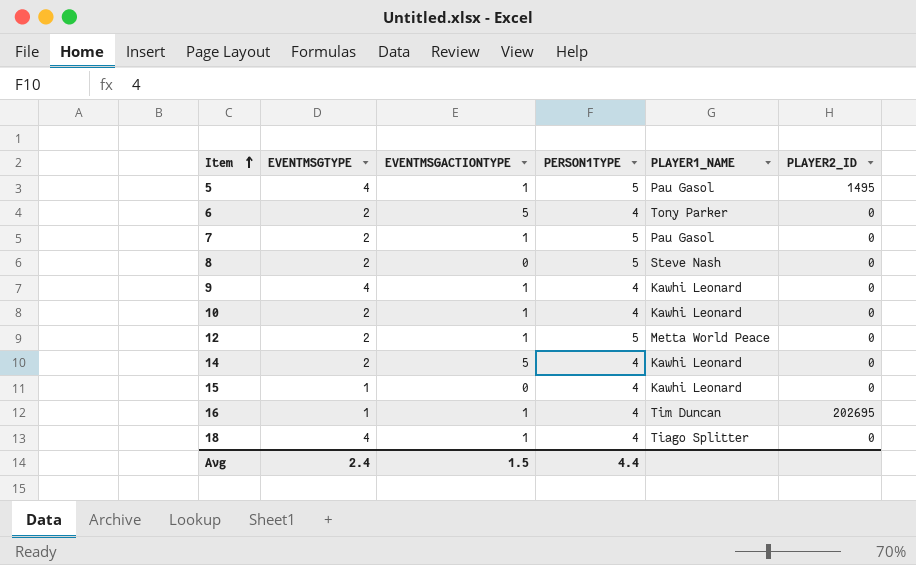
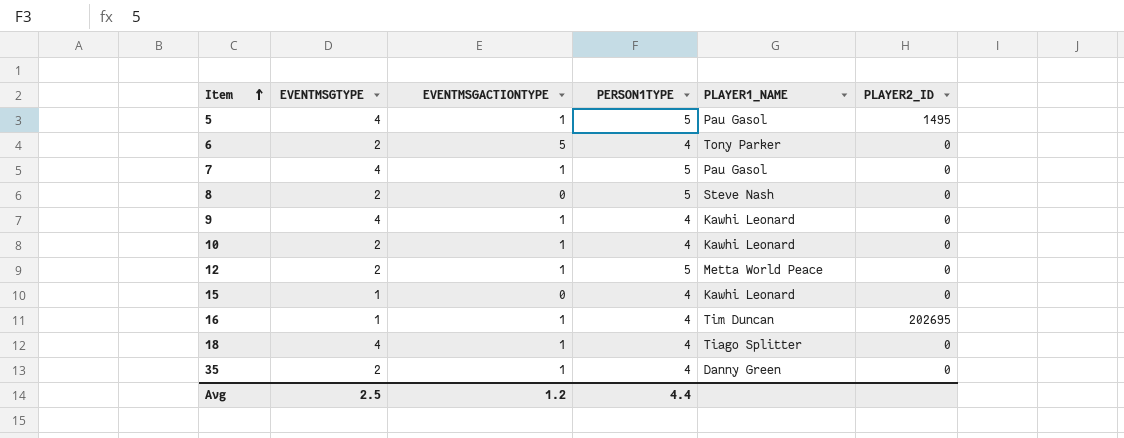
row 14: 2 | 5 | 4 | Kawhi Leonard | 0 -> none
7 | EVENTMSGTYPE: 2 -> 4
row 35: none -> 2 | 1 | 4 | Danny Green | 0
Avg | EVENTMSGTYPE: 2.4 -> 2.5
Avg | EVENTMSGACTIONTYPE: 1.5 -> 1.2

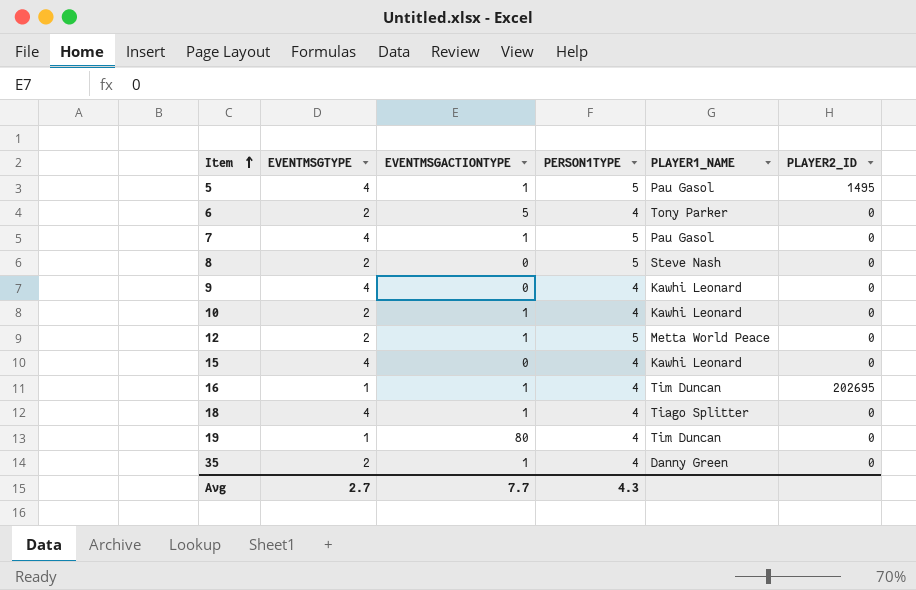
9 | EVENTMSGACTIONTYPE: 1 -> 0
15 | EVENTMSGTYPE: 1 -> 4
row 19: none -> 1 | 80 | 4 | Tim Duncan | 0
Avg | EVENTMSGTYPE: 2.5 -> 2.7
Avg | EVENTMSGACTIONTYPE: 1.2 -> 7.7
Avg | PERSON1TYPE: 4.4 -> 4.3

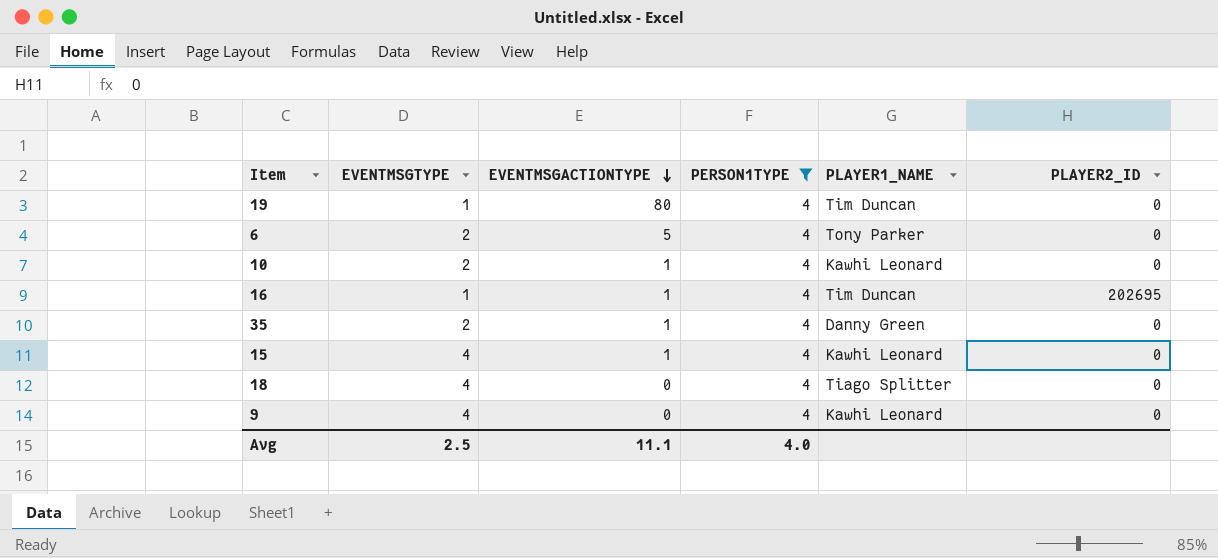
filter: none -> PERSON1TYPE = 4
row order: Item ascending -> EVENTMSGACTIONTYPE descending
15 | EVENTMSGACTIONTYPE: 0 -> 1
18 | EVENTMSGACTIONTYPE: 1 -> 0
Avg | EVENTMSGTYPE: 2.7 -> 2.5
Avg | EVENTMSGACTIONTYPE: 7.7 -> 11.1
Avg | PERSON1TYPE: 4.3 -> 4.0

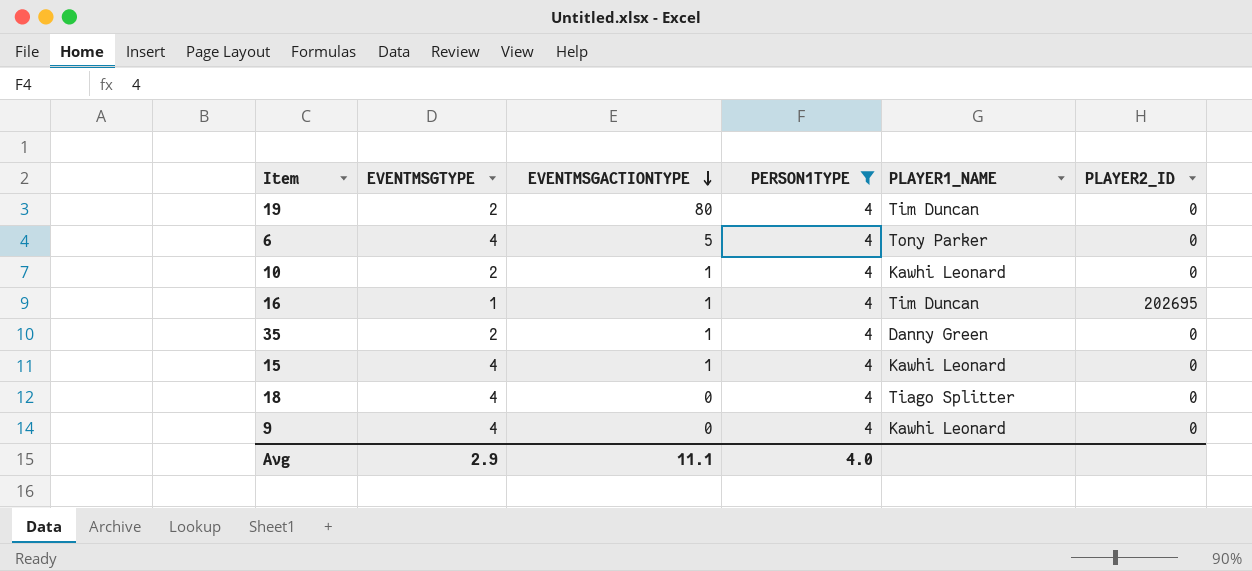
19 | EVENTMSGTYPE: 1 -> 2
6 | EVENTMSGTYPE: 2 -> 4
Avg | EVENTMSGTYPE: 2.5 -> 2.9

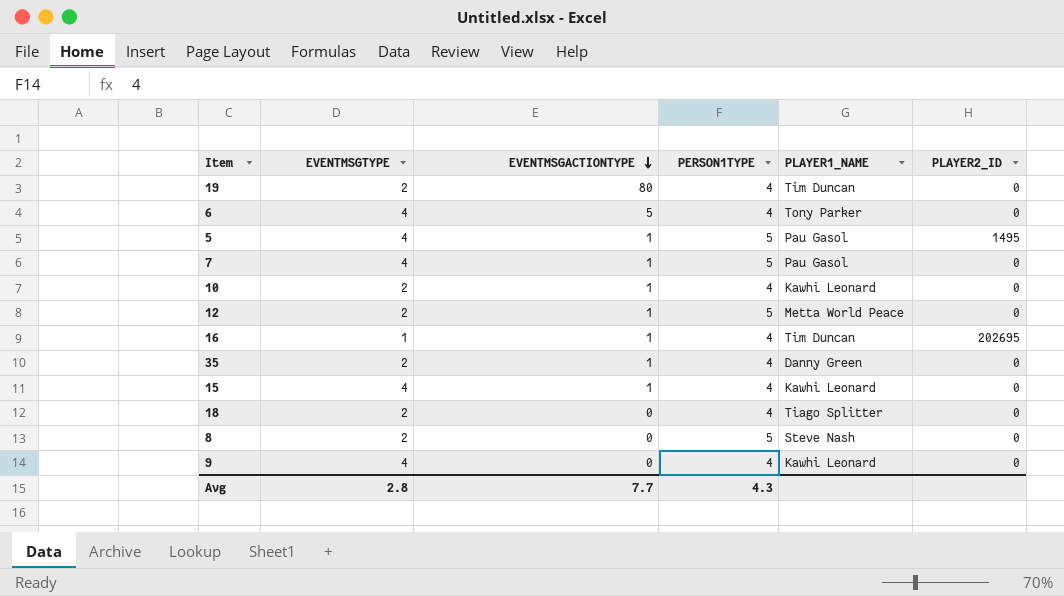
filter: PERSON1TYPE = 4 -> none
18 | EVENTMSGTYPE: 4 -> 2
Avg | EVENTMSGTYPE: 2.9 -> 2.8
Avg | EVENTMSGACTIONTYPE: 11.1 -> 7.7
Avg | PERSON1TYPE: 4.0 -> 4.3

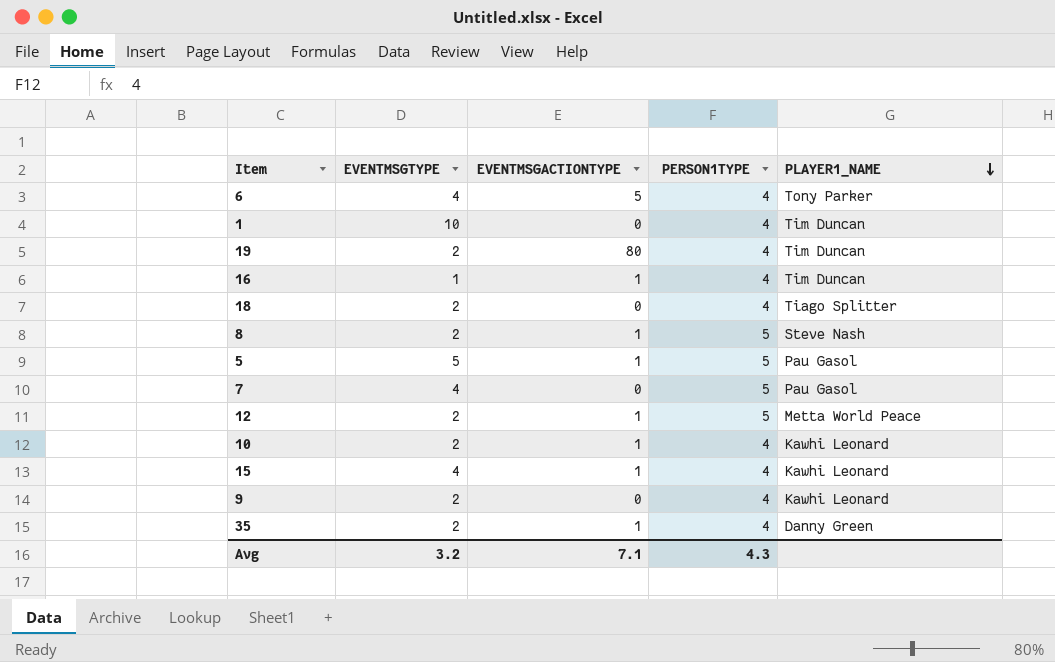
row order: EVENTMSGACTIONTYPE descending -> PLAYER1_NAME descending
column PLAYER2_ID | position: 6 -> none
row 1: none -> 10 | 0 | 4 | Tim Duncan
8 | EVENTMSGACTIONTYPE: 0 -> 1
5 | EVENTMSGTYPE: 4 -> 5
7 | EVENTMSGACTIONTYPE: 1 -> 0
9 | EVENTMSGTYPE: 4 -> 2
Avg | EVENTMSGTYPE: 2.8 -> 3.2
Avg | EVENTMSGACTIONTYPE: 7.7 -> 7.1

